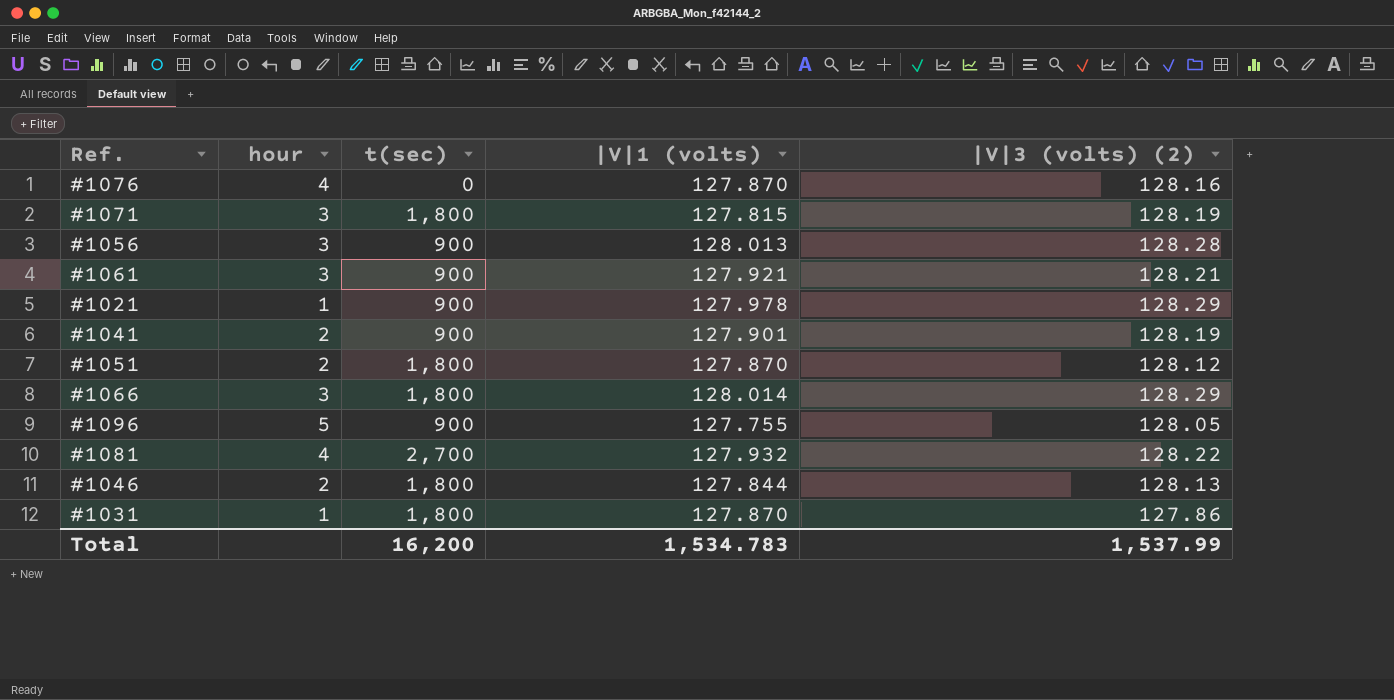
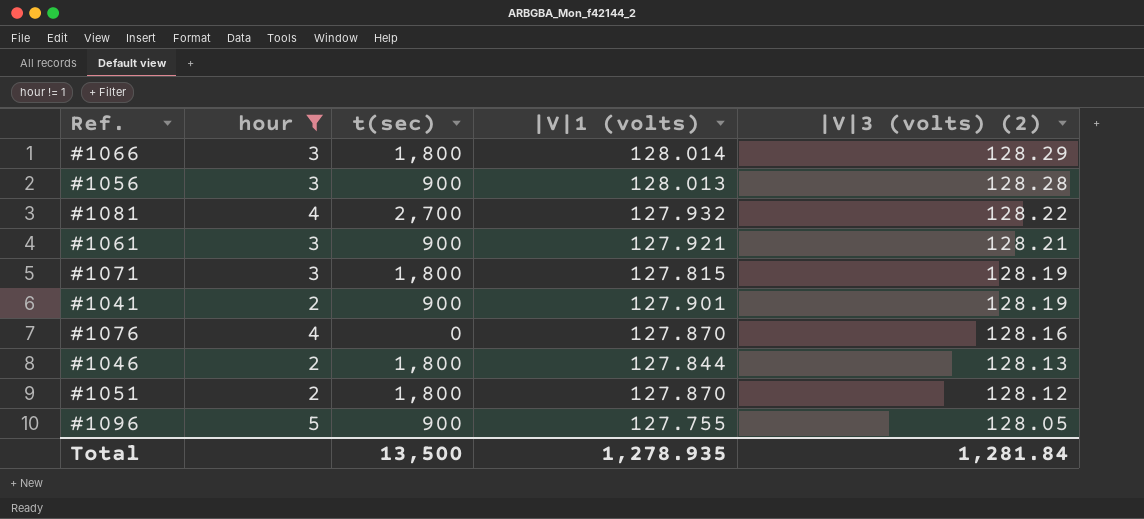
filter: none -> hour != 1
row order: none -> |V|3 (volts) (2) descending
Total | t(sec): 16,200 -> 13,500
Total | |V|1 (volts): 1,534.783 -> 1,278.935
Total | |V|3 (volts) (2): 1,537.99 -> 1,281.84

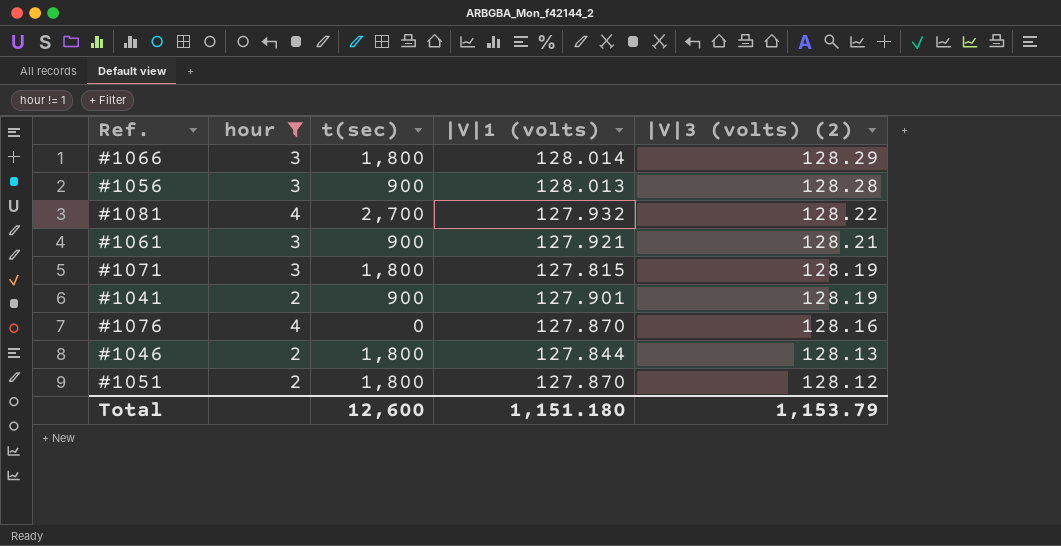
row #1096: 5 | 900 | 127.755 | 128.05 -> none
Total | t(sec): 13,500 -> 12,600
Total | |V|1 (volts): 1,278.935 -> 1,151.180
Total | |V|3 (volts) (2): 1,281.84 -> 1,153.79

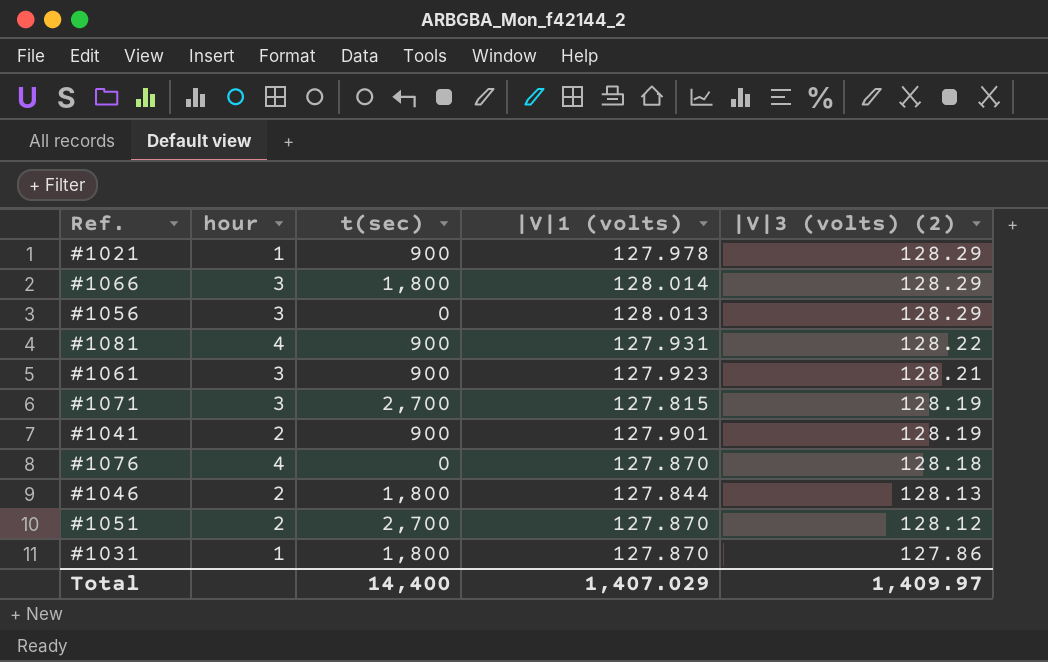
filter: hour != 1 -> none
#1056 | t(sec): 900 -> 0
#1056 | |V|3 (volts) (2): 128.28 -> 128.29
#1081 | t(sec): 2,700 -> 900
#1081 | |V|1 (volts): 127.932 -> 127.931
#1061 | |V|1 (volts): 127.921 -> 127.923
#1071 | t(sec): 1,800 -> 2,700
#1076 | |V|3 (volts) (2): 128.16 -> 128.18
#1051 | t(sec): 1,800 -> 2,700
Total | t(sec): 12,600 -> 14,400
Total | |V|1 (volts): 1,151.180 -> 1,407.029
Total | |V|3 (volts) (2): 1,153.79 -> 1,409.97

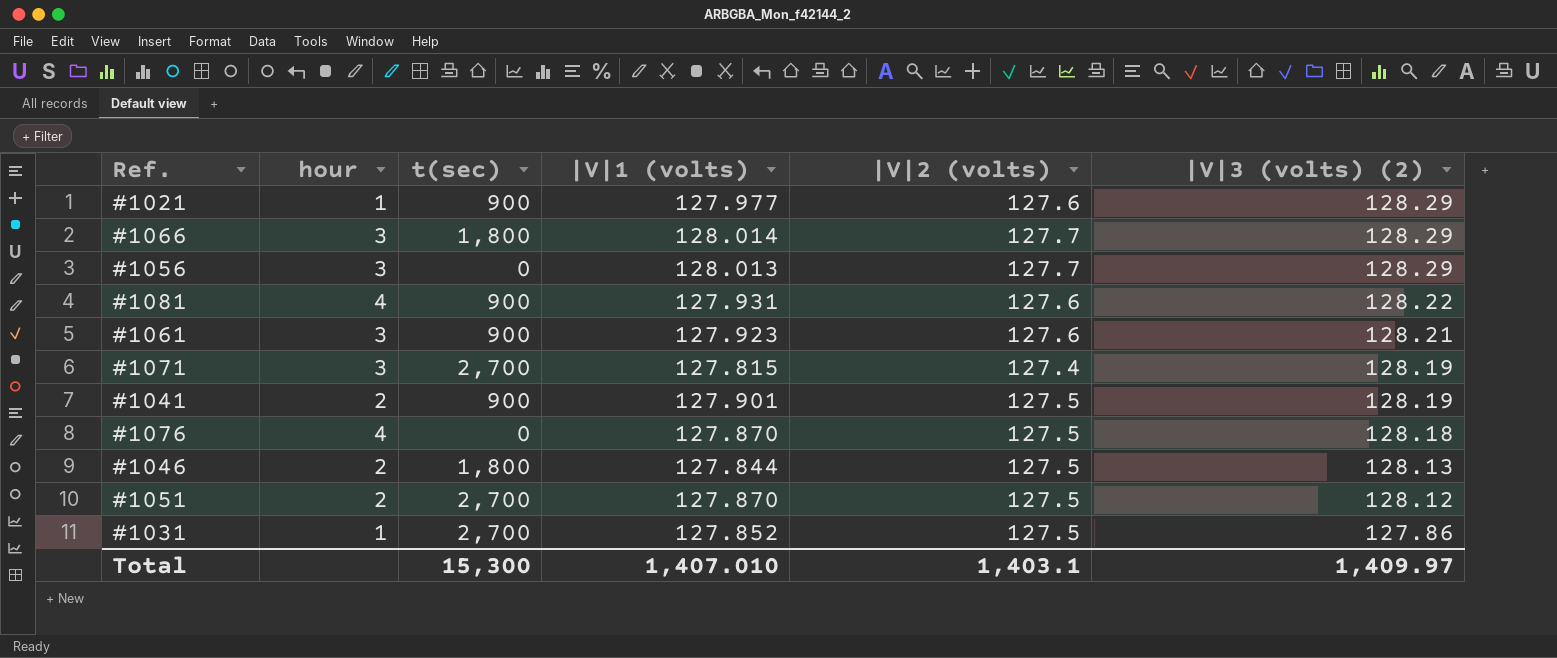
column |V|2 (volts) | position: none -> 5
#1021 | |V|1 (volts): 127.978 -> 127.977
#1031 | t(sec): 1,800 -> 2,700
#1031 | |V|1 (volts): 127.870 -> 127.852
Total | t(sec): 14,400 -> 15,300
Total | |V|1 (volts): 1,407.029 -> 1,407.010

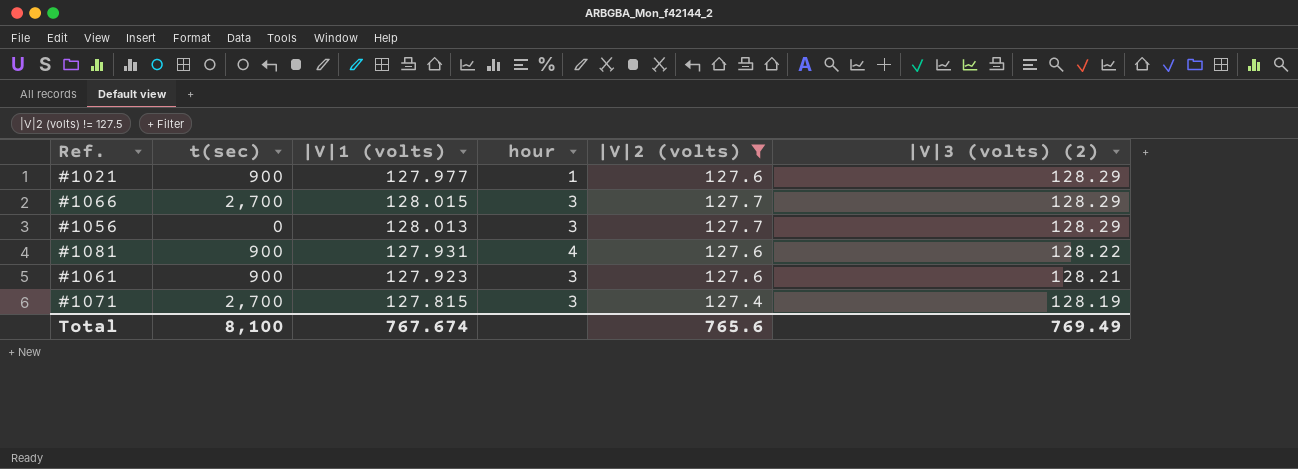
filter: none -> |V|2 (volts) != 127.5
column hour | position: 2 -> 4
#1066 | t(sec): 1,800 -> 2,700
#1066 | |V|1 (volts): 128.014 -> 128.015
Total | t(sec): 15,300 -> 8,100
Total | |V|1 (volts): 1,407.010 -> 767.674
Total | |V|2 (volts): 1,403.1 -> 765.6
Total | |V|3 (volts) (2): 1,409.97 -> 769.49

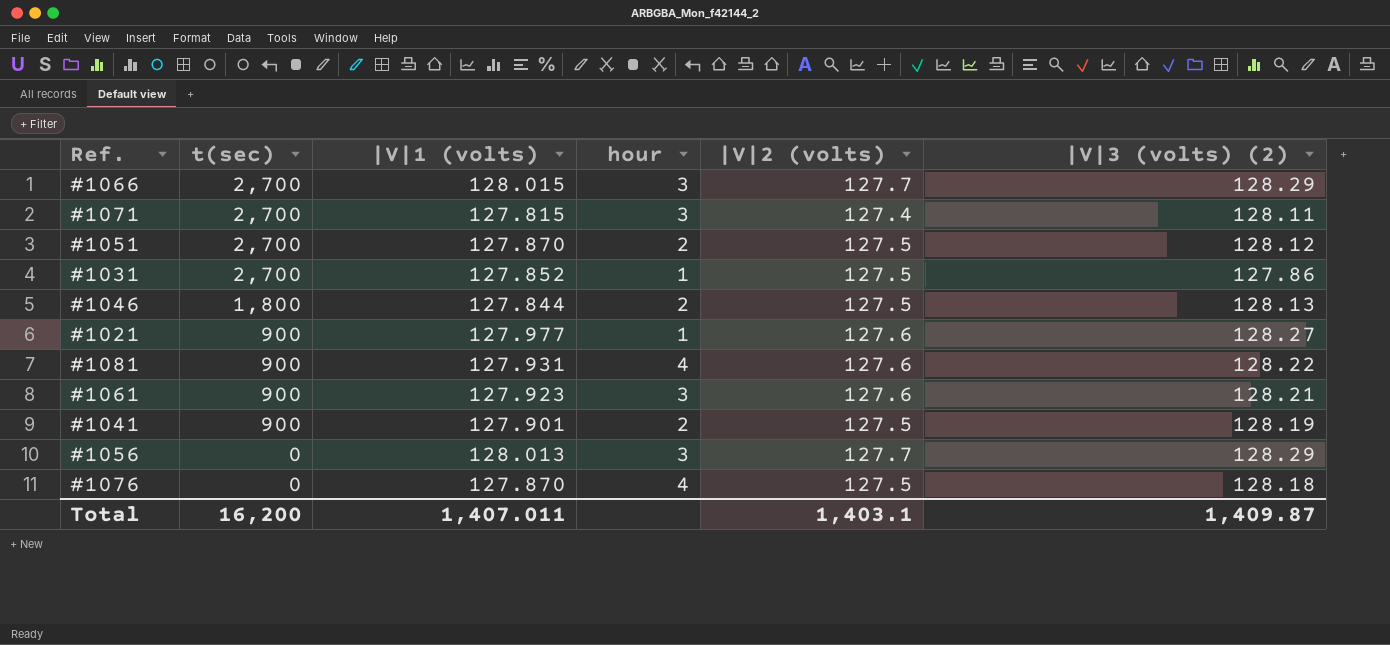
filter: |V|2 (volts) != 127.5 -> none
row order: |V|3 (volts) (2) descending -> t(sec) descending
#1071 | |V|3 (volts) (2): 128.19 -> 128.11
#1021 | |V|3 (volts) (2): 128.29 -> 128.27
Total | t(sec): 8,100 -> 16,200
Total | |V|1 (volts): 767.674 -> 1,407.011
Total | |V|2 (volts): 765.6 -> 1,403.1
Total | |V|3 (volts) (2): 769.49 -> 1,409.87

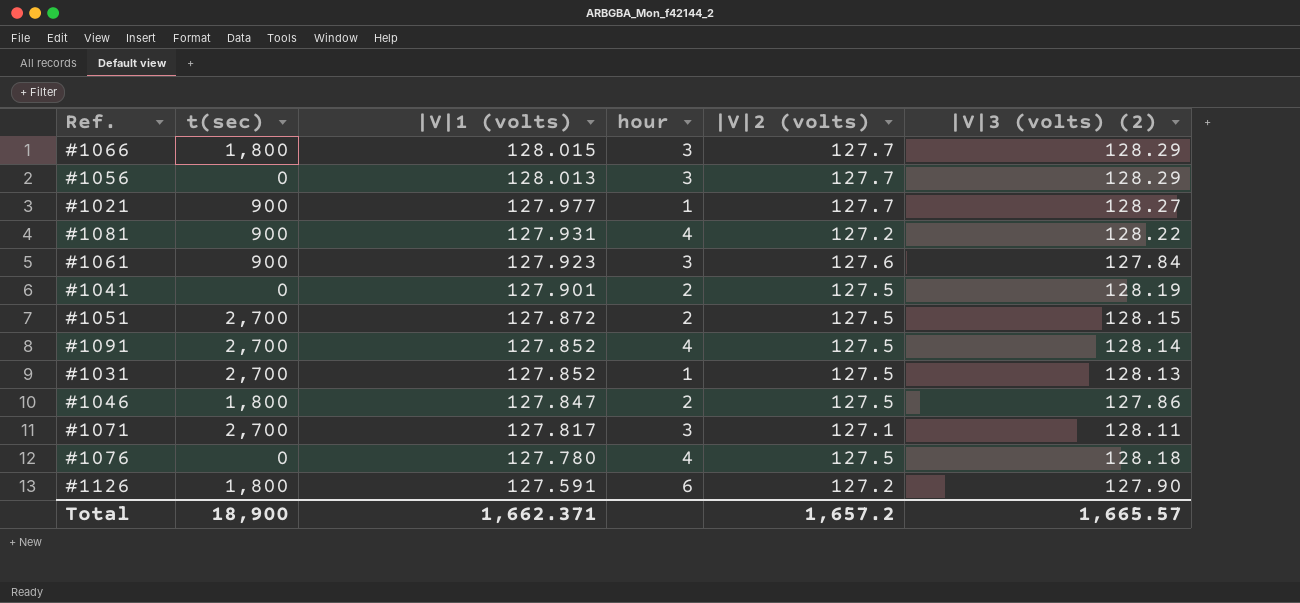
row order: t(sec) descending -> |V|1 (volts) descending
#1066 | t(sec): 2,700 -> 1,800
#1021 | |V|2 (volts): 127.6 -> 127.7
#1081 | |V|2 (volts): 127.6 -> 127.2
#1061 | |V|3 (volts) (2): 128.21 -> 127.84
#1041 | t(sec): 900 -> 0
#1051 | |V|1 (volts): 127.870 -> 127.872
#1051 | |V|3 (volts) (2): 128.12 -> 128.15
row #1091: none -> 2,700 | 127.852 | 4 | 127.5 | 128.14
#1031 | |V|3 (volts) (2): 127.86 -> 128.13
#1046 | |V|1 (volts): 127.844 -> 127.847
#1046 | |V|3 (volts) (2): 128.13 -> 127.86
#1071 | |V|1 (volts): 127.815 -> 127.817
#1071 | |V|2 (volts): 127.4 -> 127.1
#1076 | |V|1 (volts): 127.870 -> 127.780
row #1126: none -> 1,800 | 127.591 | 6 | 127.2 | 127.90
Total | t(sec): 16,200 -> 18,900
Total | |V|1 (volts): 1,407.011 -> 1,662.371
Total | |V|2 (volts): 1,403.1 -> 1,657.2
Total | |V|3 (volts) (2): 1,409.87 -> 1,665.57

